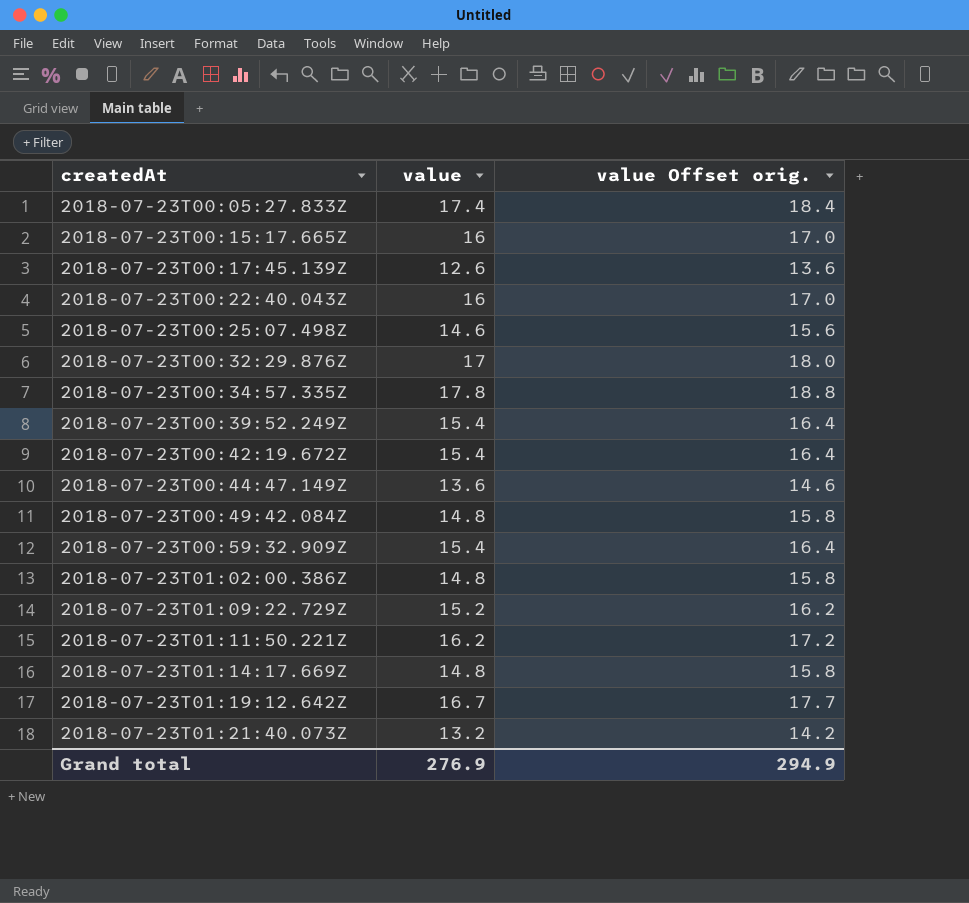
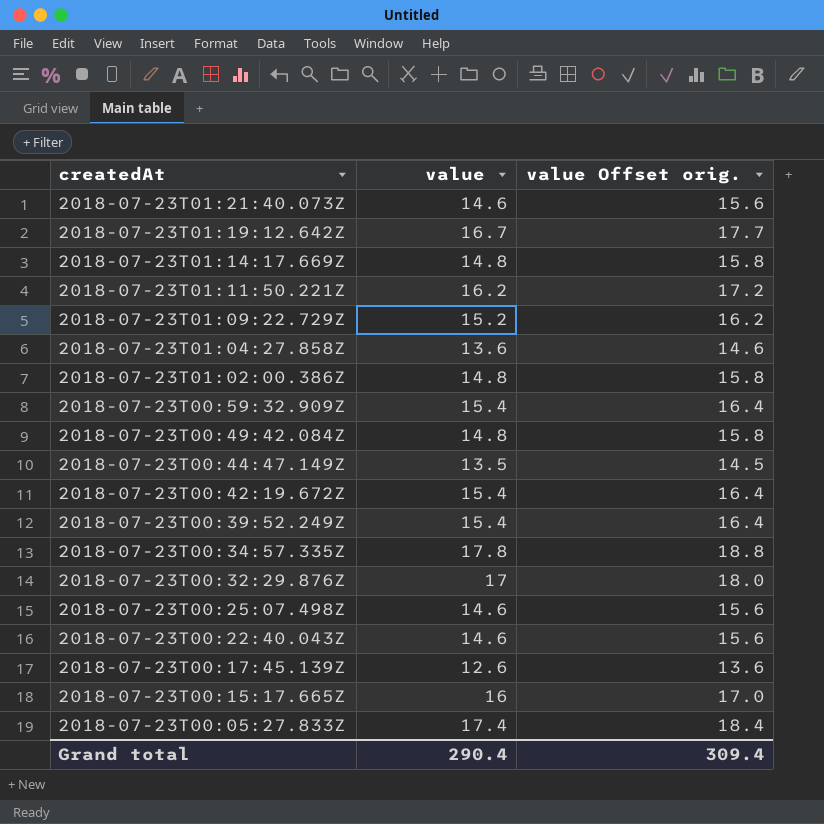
row order: createdAt ascending -> createdAt descending
2018-07-23T01:21:40.073Z | value: 13.2 -> 14.6
2018-07-23T01:21:40.073Z | value Offset orig.: 14.2 -> 15.6
row 2018-07-23T01:04:27.858Z: none -> 13.6 | 14.6
2018-07-23T00:44:47.149Z | value: 13.6 -> 13.5
2018-07-23T00:44:47.149Z | value Offset orig.: 14.6 -> 14.5
2018-07-23T00:22:40.043Z | value: 16 -> 14.6
2018-07-23T00:22:40.043Z | value Offset orig.: 17.0 -> 15.6
Grand total | value: 276.9 -> 290.4
Grand total | value Offset orig.: 294.9 -> 309.4

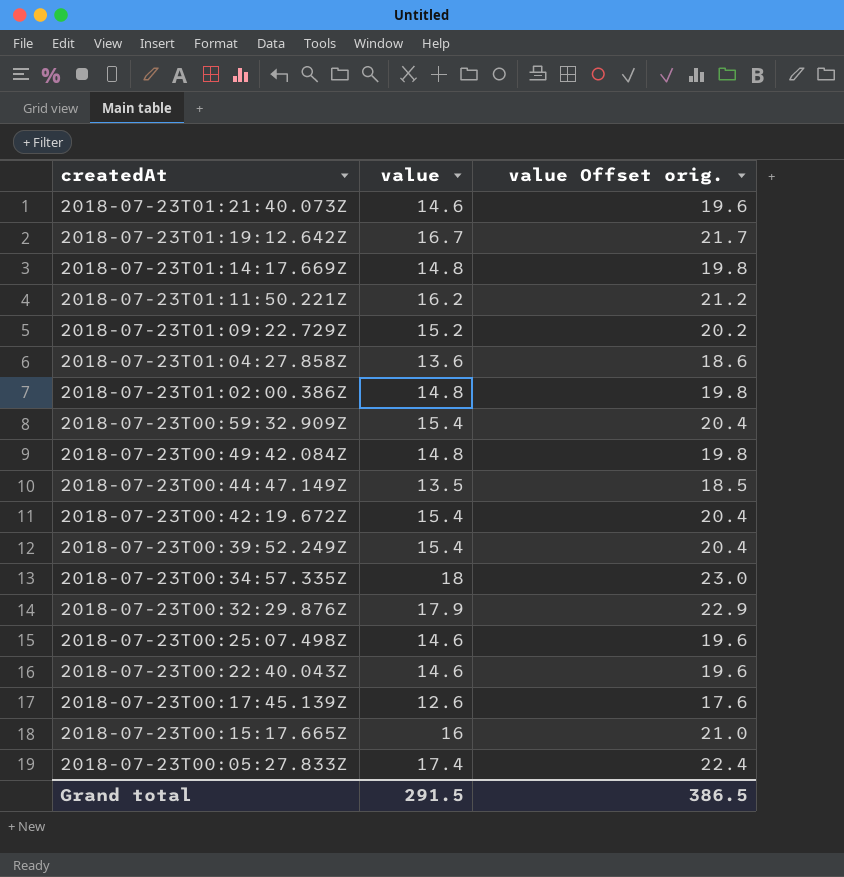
column value Offset orig. | formula: [value] + 1 -> [value] + 5
2018-07-23T00:34:57.335Z | value: 17.8 -> 18
2018-07-23T00:32:29.876Z | value: 17 -> 17.9
Grand total | value: 290.4 -> 291.5
Grand total | value Offset orig.: 309.4 -> 386.5

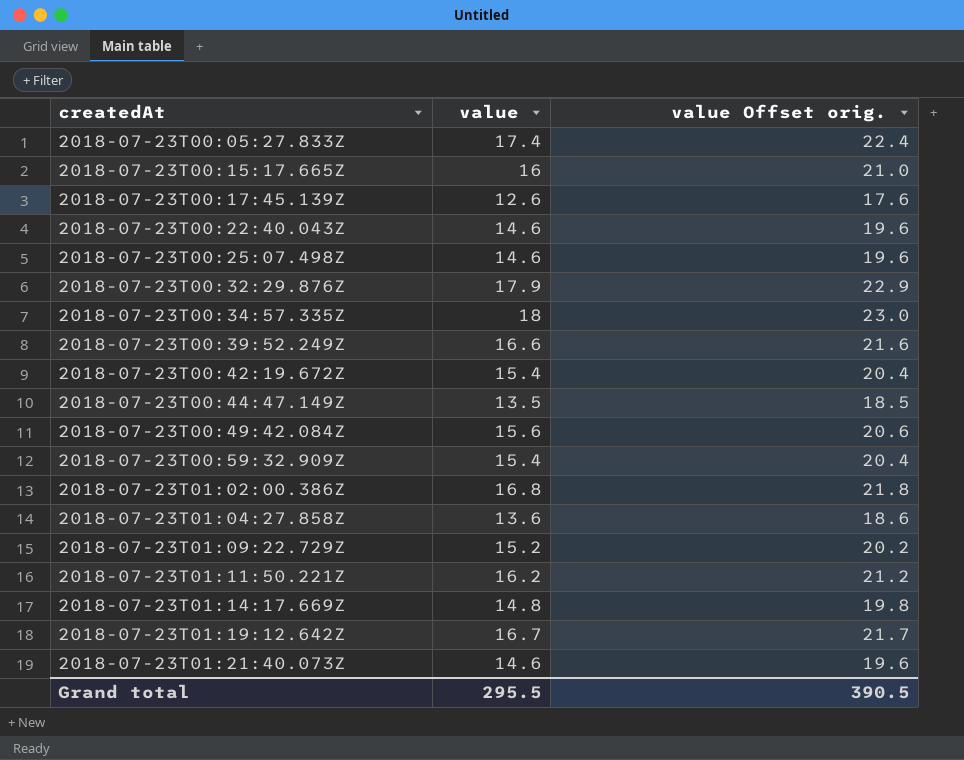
row order: createdAt descending -> createdAt ascending
2018-07-23T00:39:52.249Z | value: 15.4 -> 16.6
2018-07-23T00:39:52.249Z | value Offset orig.: 20.4 -> 21.6
2018-07-23T00:49:42.084Z | value: 14.8 -> 15.6
2018-07-23T00:49:42.084Z | value Offset orig.: 19.8 -> 20.6
2018-07-23T01:02:00.386Z | value: 14.8 -> 16.8
2018-07-23T01:02:00.386Z | value Offset orig.: 19.8 -> 21.8
Grand total | value: 291.5 -> 295.5
Grand total | value Offset orig.: 386.5 -> 390.5

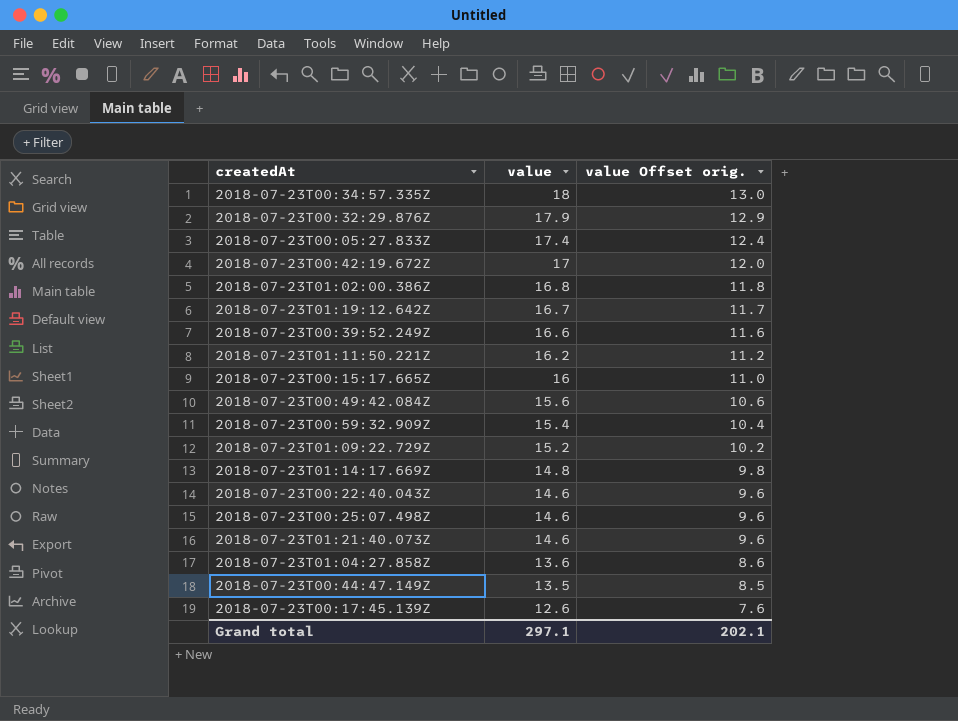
row order: createdAt ascending -> value descending
column value Offset orig. | formula: [value] + 5 -> [value] - 5
2018-07-23T00:42:19.672Z | value: 15.4 -> 17
Grand total | value: 295.5 -> 297.1
Grand total | value Offset orig.: 390.5 -> 202.1

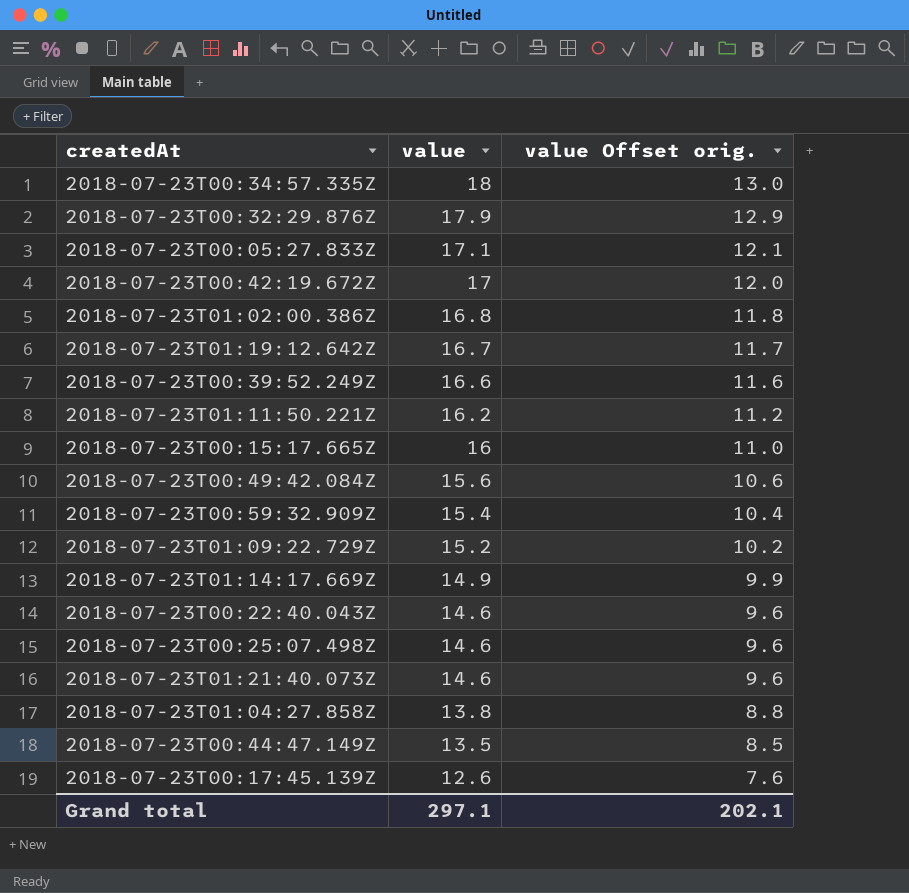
2018-07-23T00:05:27.833Z | value: 17.4 -> 17.1
2018-07-23T00:05:27.833Z | value Offset orig.: 12.4 -> 12.1
2018-07-23T01:14:17.669Z | value: 14.8 -> 14.9
2018-07-23T01:14:17.669Z | value Offset orig.: 9.8 -> 9.9
2018-07-23T01:04:27.858Z | value: 13.6 -> 13.8
2018-07-23T01:04:27.858Z | value Offset orig.: 8.6 -> 8.8

